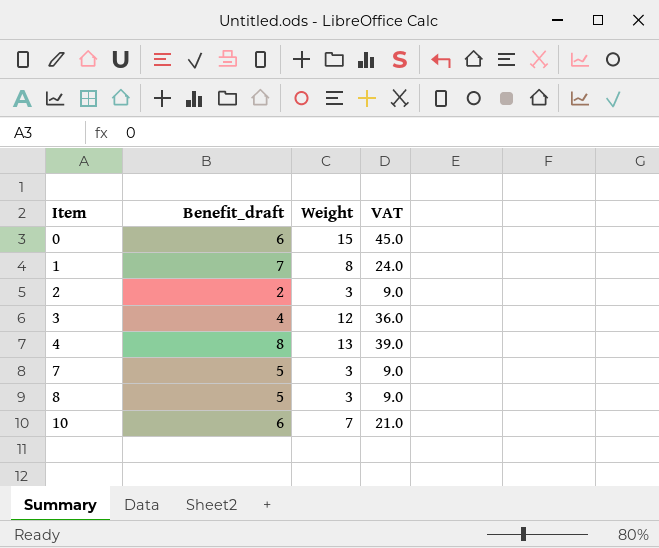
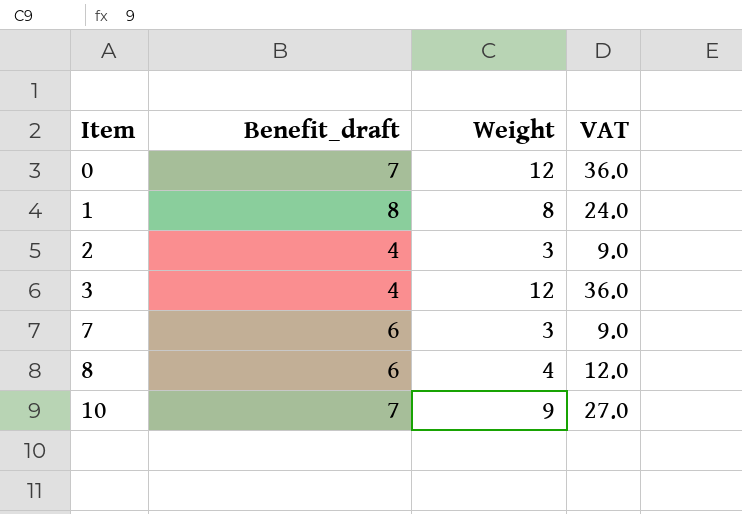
row 4: 8 | 13 | 39.0 -> none
0 | Benefit_draft: 6 -> 7
0 | Weight: 15 -> 12
0 | VAT: 45.0 -> 36.0
1 | Benefit_draft: 7 -> 8
2 | Benefit_draft: 2 -> 4
7 | Benefit_draft: 5 -> 6
8 | Benefit_draft: 5 -> 6
8 | Weight: 3 -> 4
8 | VAT: 9.0 -> 12.0
10 | Benefit_draft: 6 -> 7
10 | Weight: 7 -> 9
10 | VAT: 21.0 -> 27.0

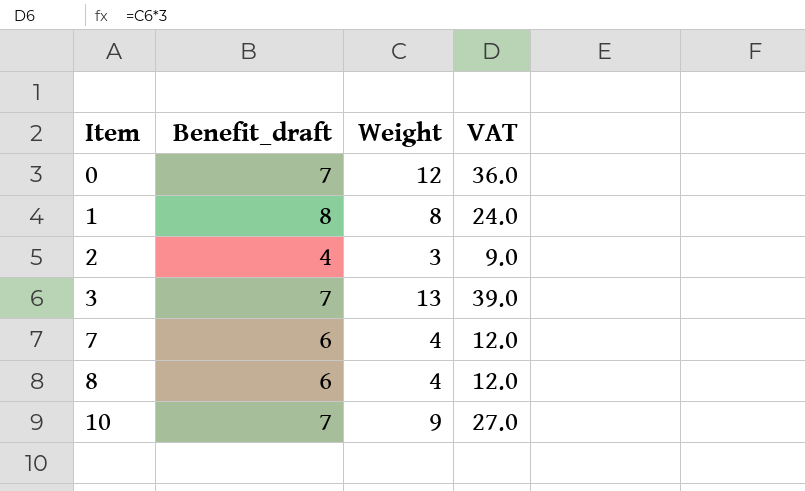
3 | Benefit_draft: 4 -> 7
3 | Weight: 12 -> 13
3 | VAT: 36.0 -> 39.0
7 | Weight: 3 -> 4
7 | VAT: 9.0 -> 12.0

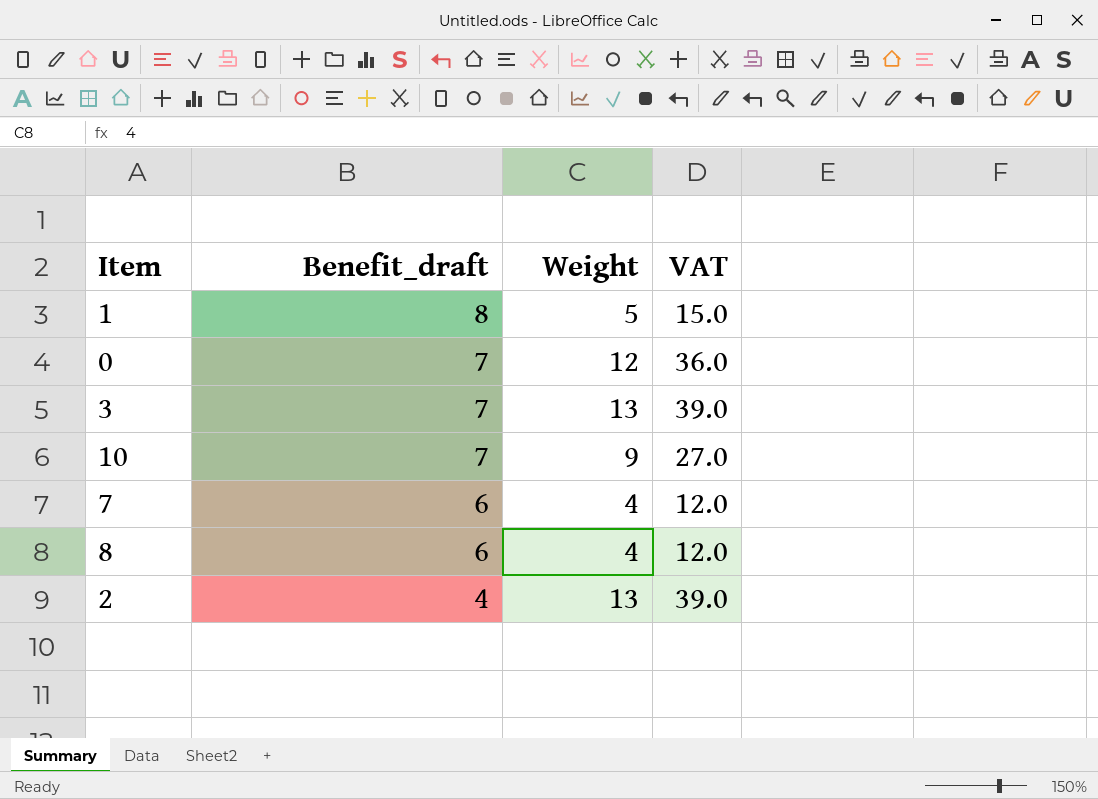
row order: Item ascending -> Benefit_draft descending
1 | Weight: 8 -> 5
1 | VAT: 24.0 -> 15.0
2 | Weight: 3 -> 13
2 | VAT: 9.0 -> 39.0

